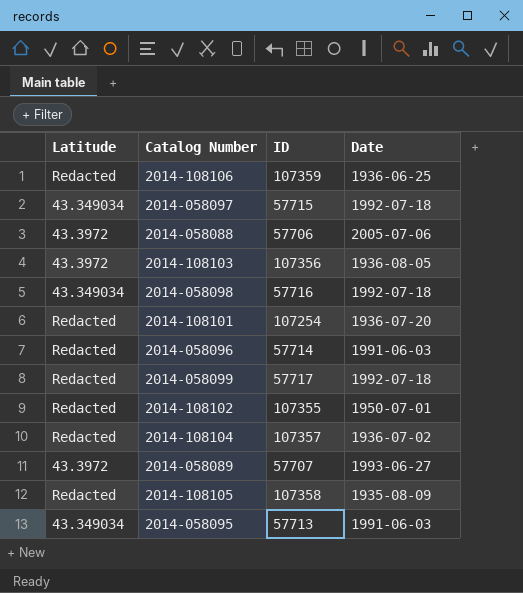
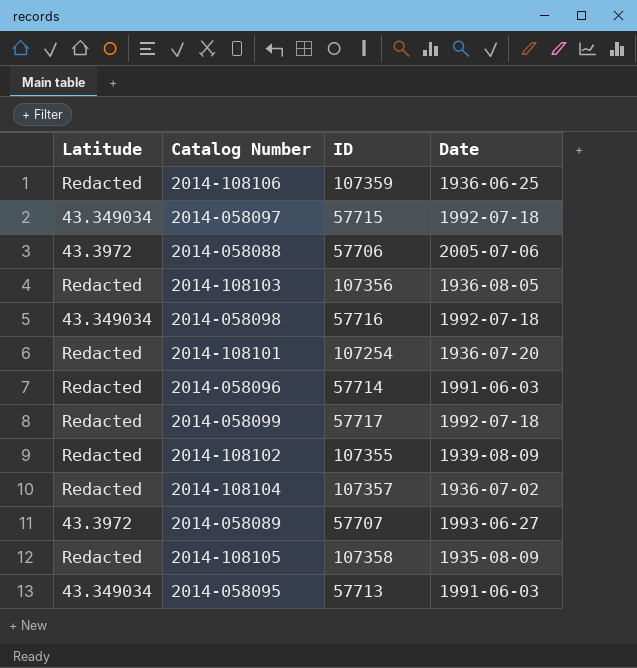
2014-108103 | Latitude: 43.3972 -> Redacted
2014-108102 | Date: 1950-07-01 -> 1939-08-09

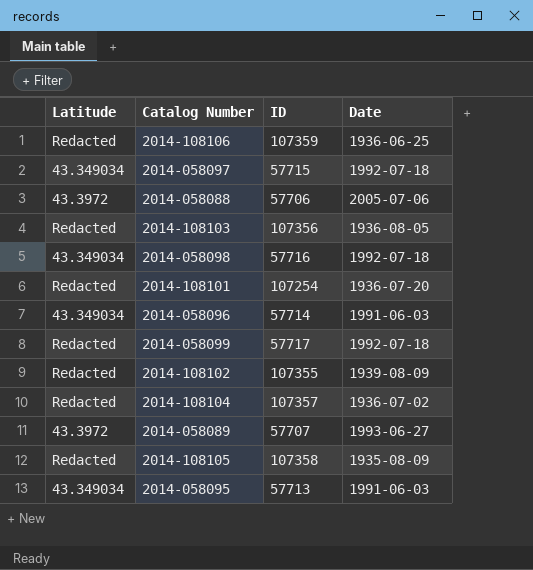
2014-058096 | Latitude: Redacted -> 43.349034

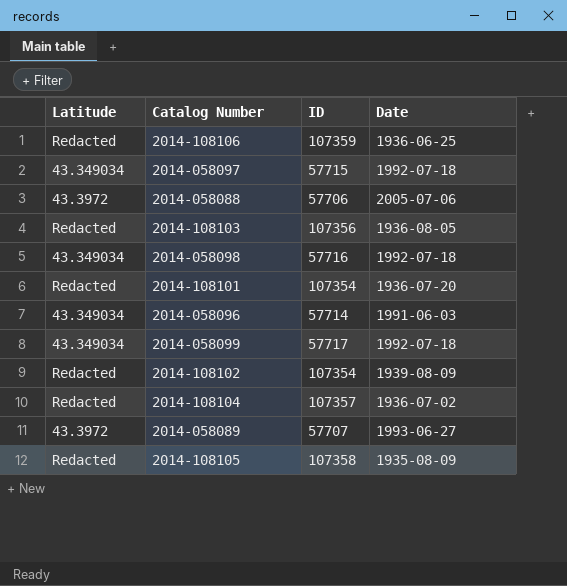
row 2014-058095: 43.349034 | 57713 | 1991-06-03 -> none
2014-108101 | ID: 107254 -> 107354
2014-058099 | Latitude: Redacted -> 43.349034
2014-108102 | ID: 107355 -> 107354

